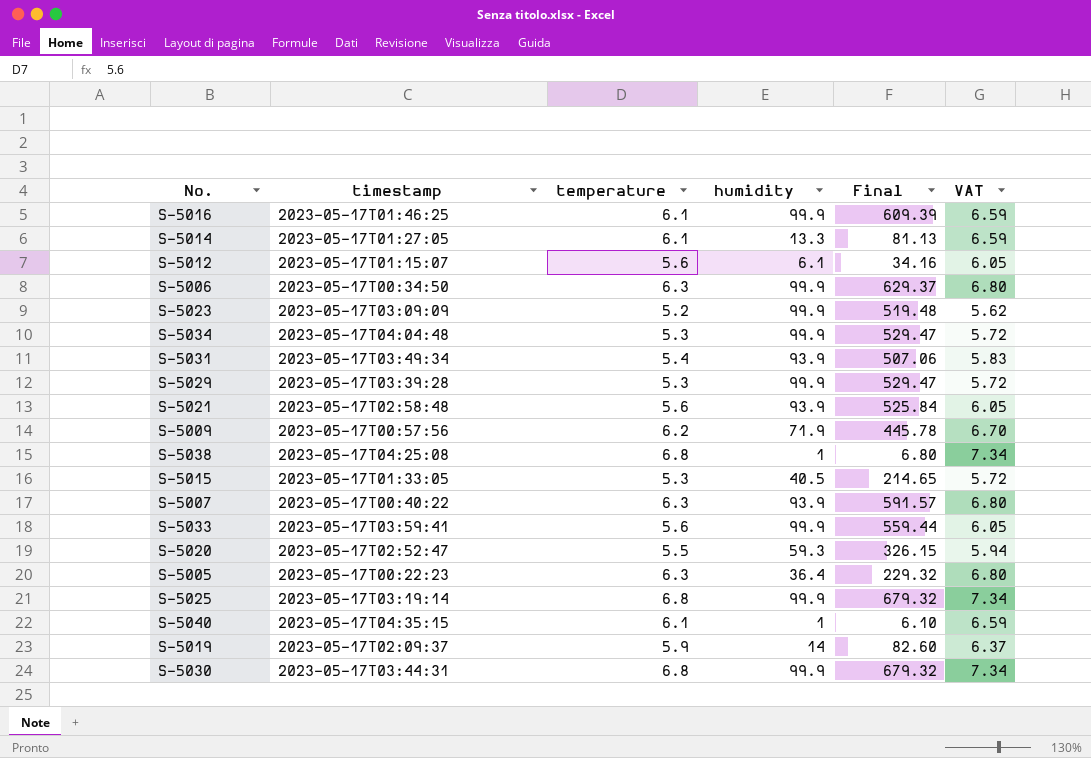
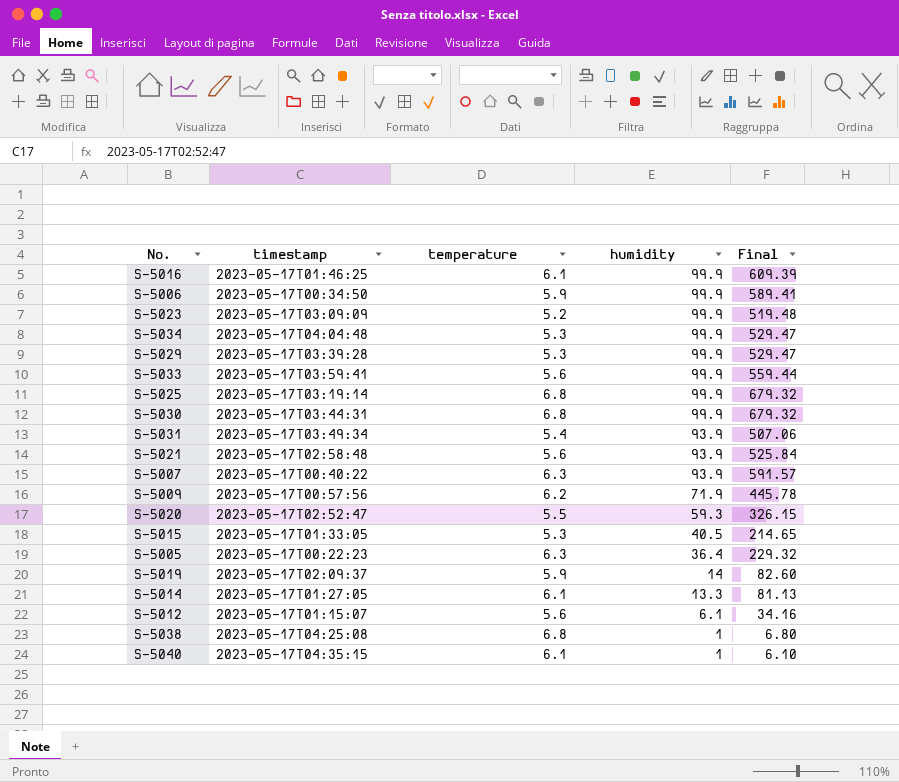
row order: none -> humidity descending
column VAT | formula: [temperature] * 1.08 -> none
S-5006 | temperature: 6.3 -> 5.9
S-5006 | Final: 629.37 -> 589.41

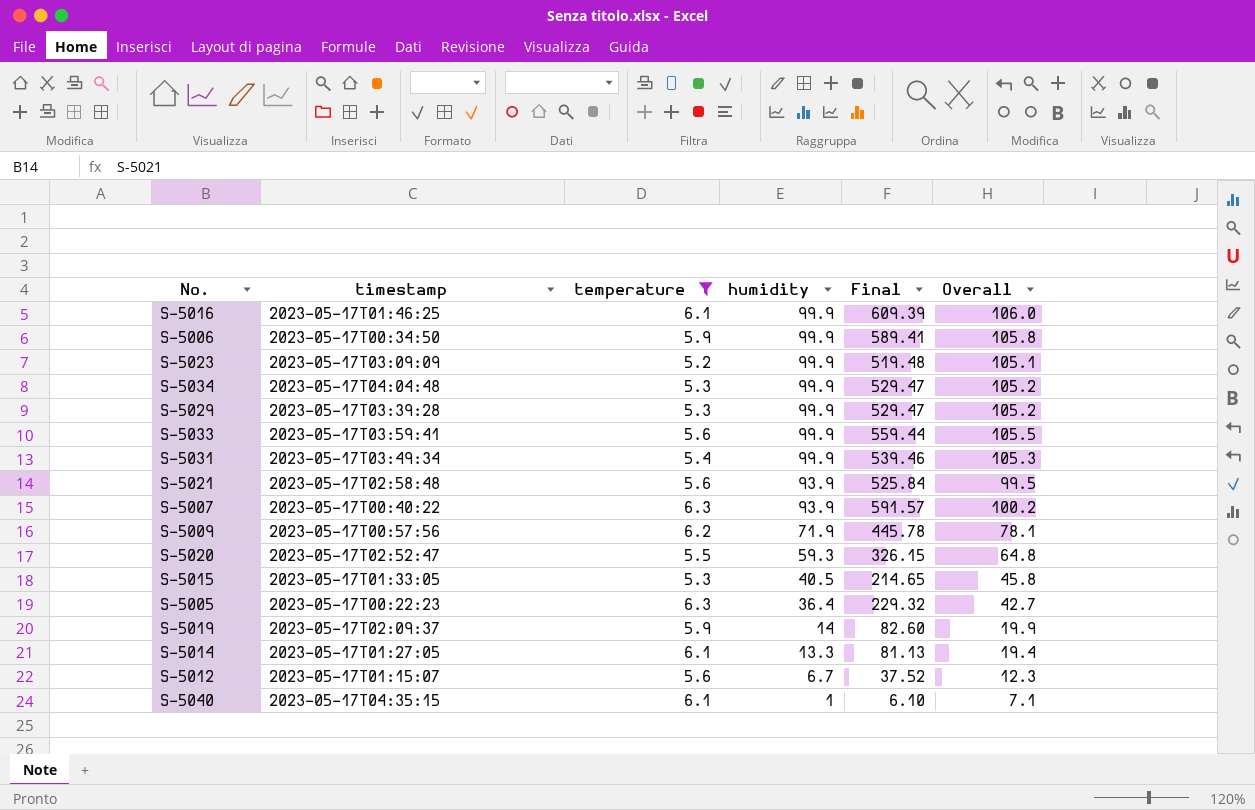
filter: none -> temperature != 6.8
column Overall | formula: none -> [temperature] + [humidity]
S-5031 | humidity: 93.9 -> 99.9
S-5031 | Final: 507.06 -> 539.46
S-5012 | humidity: 6.1 -> 6.7
S-5012 | Final: 34.16 -> 37.52

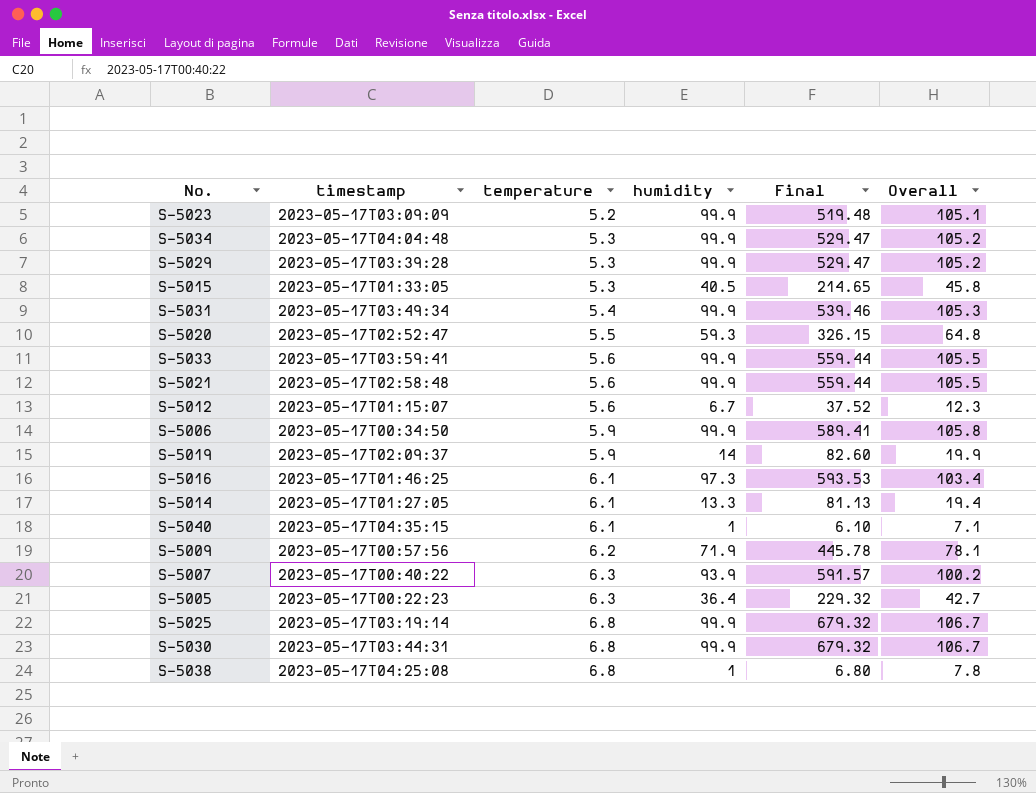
filter: temperature != 6.8 -> none
row order: humidity descending -> temperature ascending
S-5021 | humidity: 93.9 -> 99.9
S-5021 | Final: 525.84 -> 559.44
S-5021 | Overall: 99.5 -> 105.5
S-5016 | humidity: 99.9 -> 97.3
S-5016 | Final: 609.39 -> 593.53
S-5016 | Overall: 106.0 -> 103.4

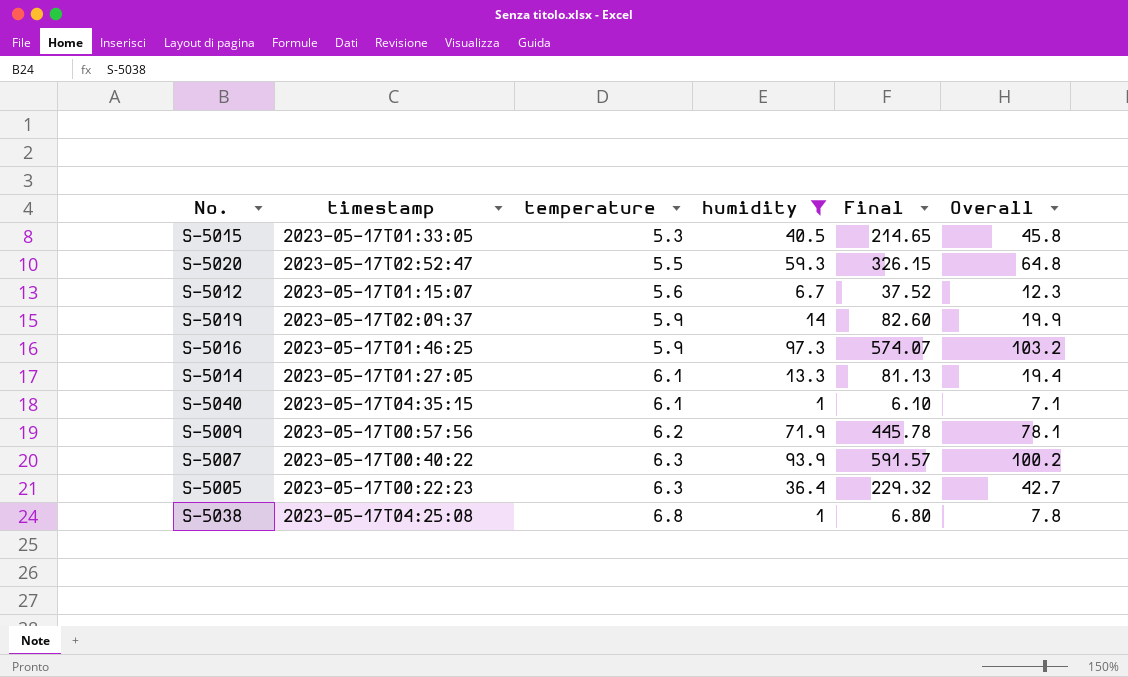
filter: none -> humidity != 99.9
S-5016 | temperature: 6.1 -> 5.9
S-5016 | Final: 593.53 -> 574.07
S-5016 | Overall: 103.4 -> 103.2

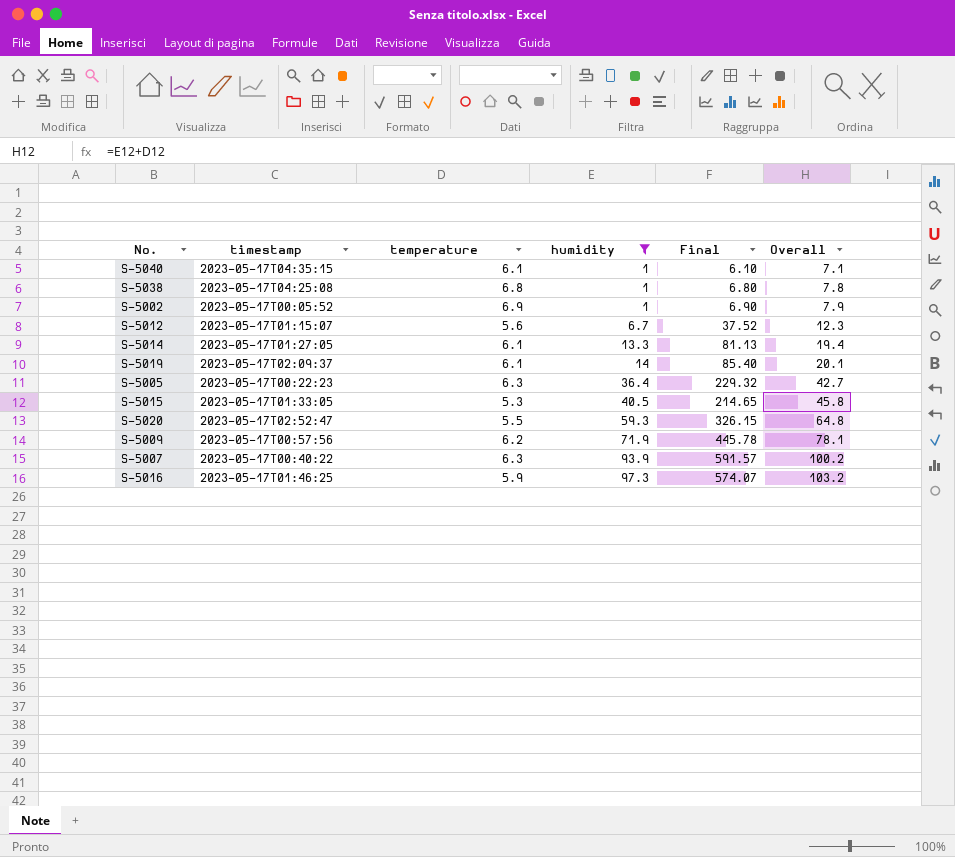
row order: temperature ascending -> humidity ascending
row S-5002: none -> 2023-05-17T00:05:52 | 6.9 | 1 | 6.90 | 7.9
S-5019 | temperature: 5.9 -> 6.1
S-5019 | Final: 82.60 -> 85.40
S-5019 | Overall: 19.9 -> 20.1

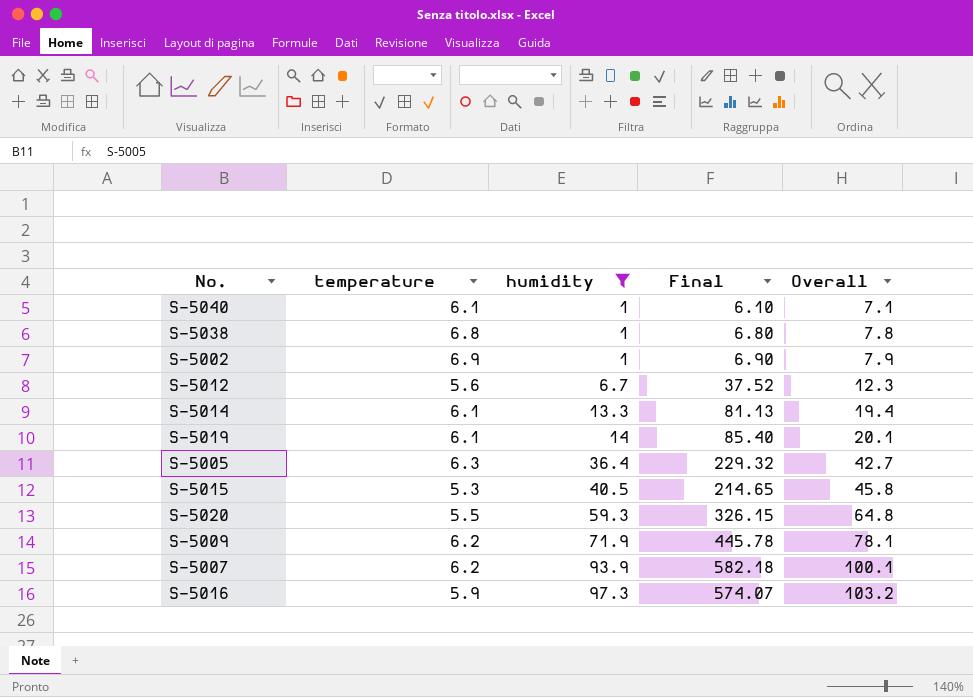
column timestamp | position: 2 -> none
S-5007 | temperature: 6.3 -> 6.2
S-5007 | Final: 591.57 -> 582.18
S-5007 | Overall: 100.2 -> 100.1

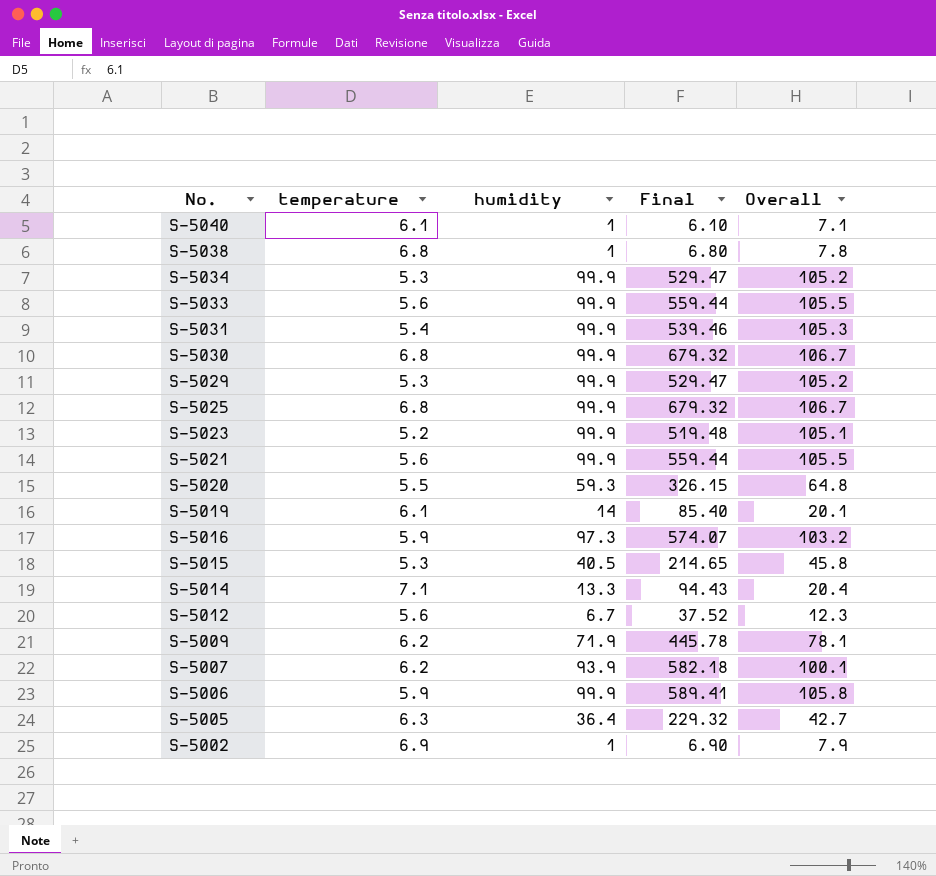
filter: humidity != 99.9 -> none
row order: humidity ascending -> No. descending
S-5014 | temperature: 6.1 -> 7.1
S-5014 | Final: 81.13 -> 94.43
S-5014 | Overall: 19.4 -> 20.4

